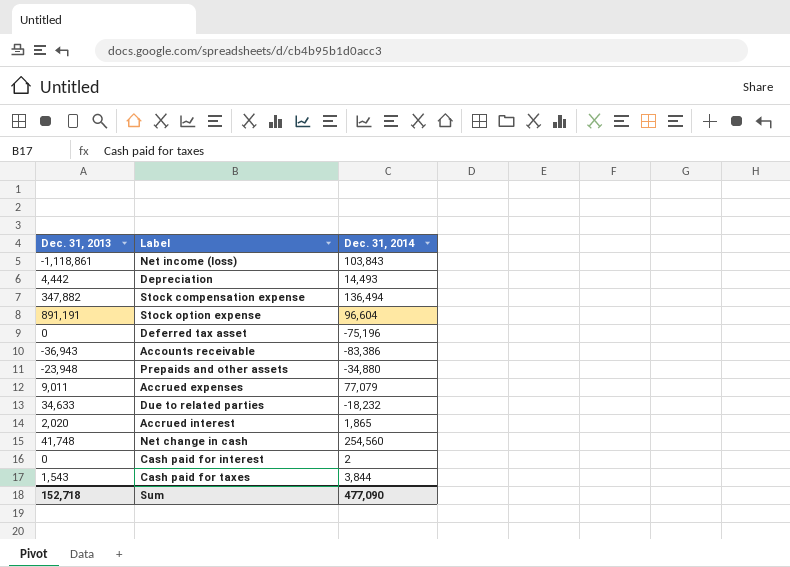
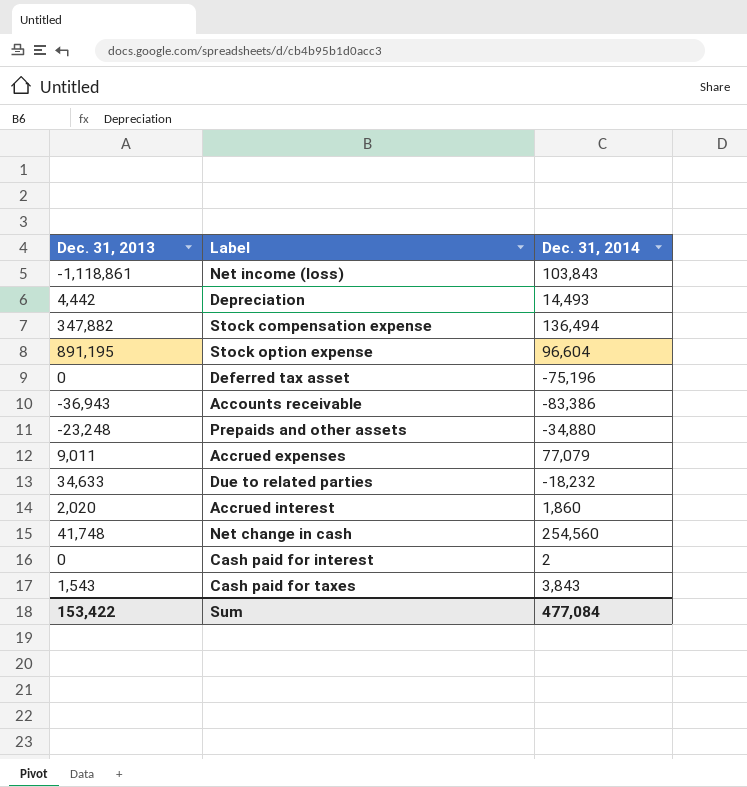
Stock option expense | Dec. 31, 2013: 891,191 -> 891,195
Prepaids and other assets | Dec. 31, 2013: -23,948 -> -23,248
Accrued interest | Dec. 31, 2014: 1,865 -> 1,860
Cash paid for taxes | Dec. 31, 2014: 3,844 -> 3,843
Sum | Dec. 31, 2013: 152,718 -> 153,422
Sum | Dec. 31, 2014: 477,090 -> 477,084

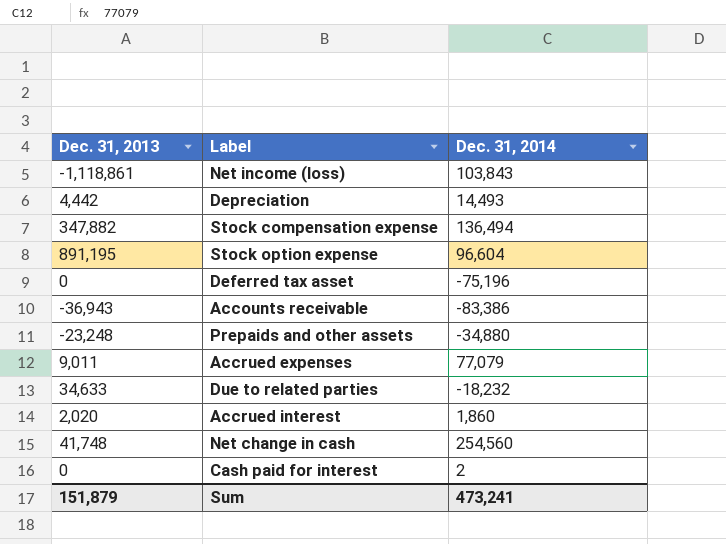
row Cash paid for taxes: 1,543 | 3,843 -> none
Sum | Dec. 31, 2013: 153,422 -> 151,879
Sum | Dec. 31, 2014: 477,084 -> 473,241

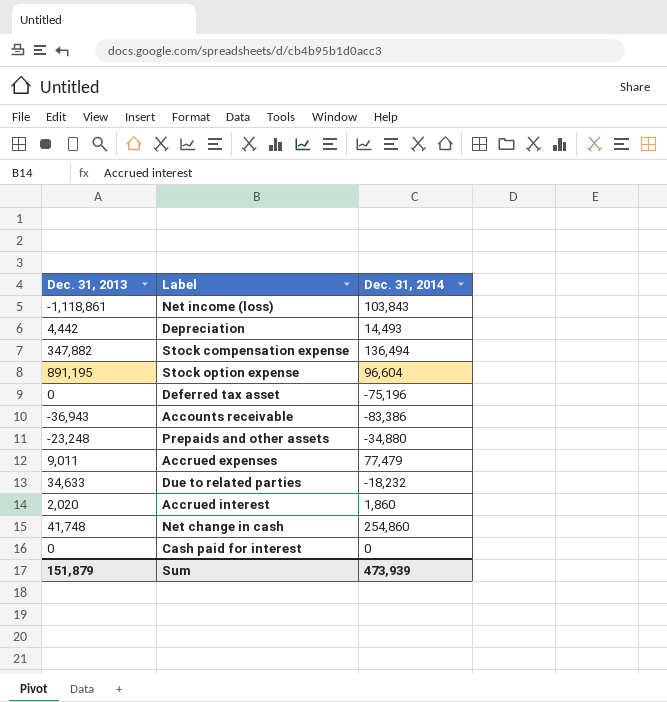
Accrued expenses | Dec. 31, 2014: 77,079 -> 77,479
Net change in cash | Dec. 31, 2014: 254,560 -> 254,860
Cash paid for interest | Dec. 31, 2014: 2 -> 0
Sum | Dec. 31, 2014: 473,241 -> 473,939

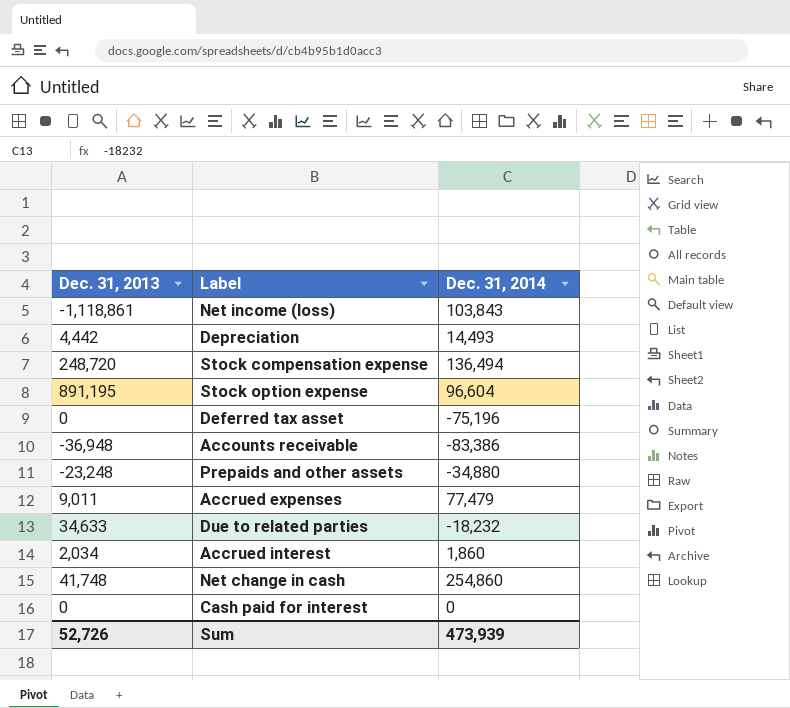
Stock compensation expense | Dec. 31, 2013: 347,882 -> 248,720
Accounts receivable | Dec. 31, 2013: -36,943 -> -36,948
Accrued interest | Dec. 31, 2013: 2,020 -> 2,034
Sum | Dec. 31, 2013: 151,879 -> 52,726

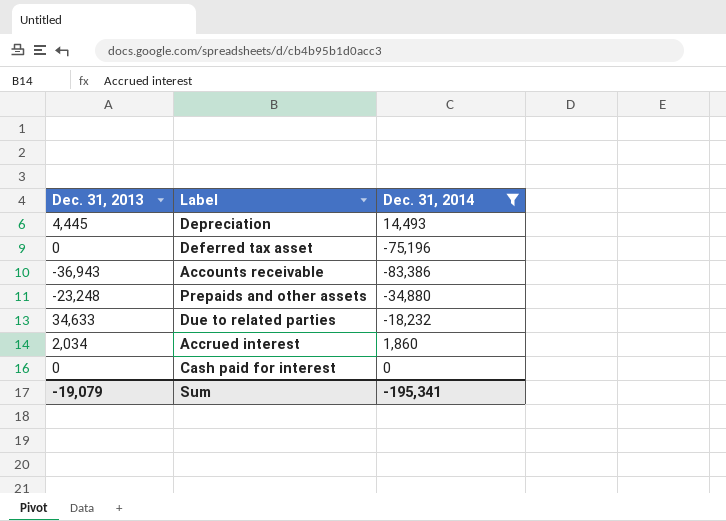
filter: none -> Dec. 31, 2014 <= 14,493
Depreciation | Dec. 31, 2013: 4,442 -> 4,445
Accounts receivable | Dec. 31, 2013: -36,948 -> -36,943
Sum | Dec. 31, 2013: 52,726 -> -19,079
Sum | Dec. 31, 2014: 473,939 -> -195,341

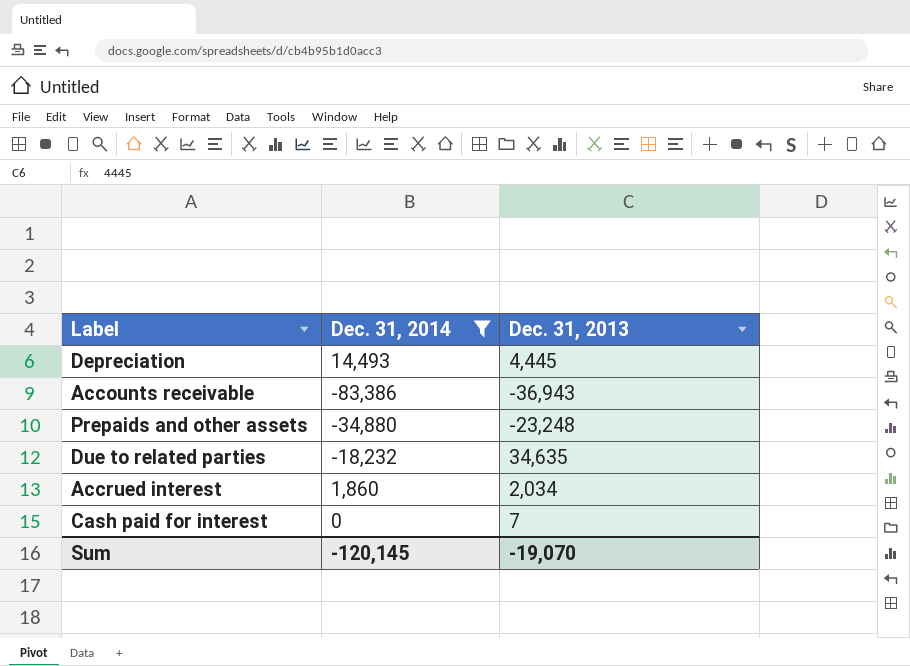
column Dec. 31, 2013 | position: 1 -> 3
row Deferred tax asset: 0 | -75,196 -> none
Due to related parties | Dec. 31, 2013: 34,633 -> 34,635
Cash paid for interest | Dec. 31, 2013: 0 -> 7
Sum | Dec. 31, 2014: -195,341 -> -120,145
Sum | Dec. 31, 2013: -19,079 -> -19,070

